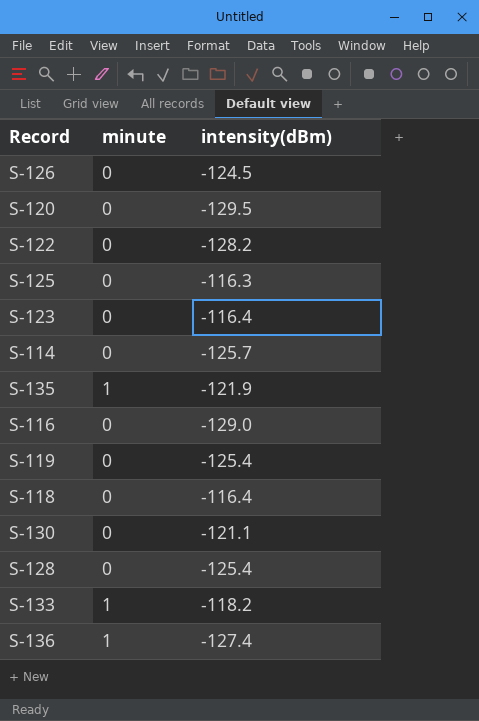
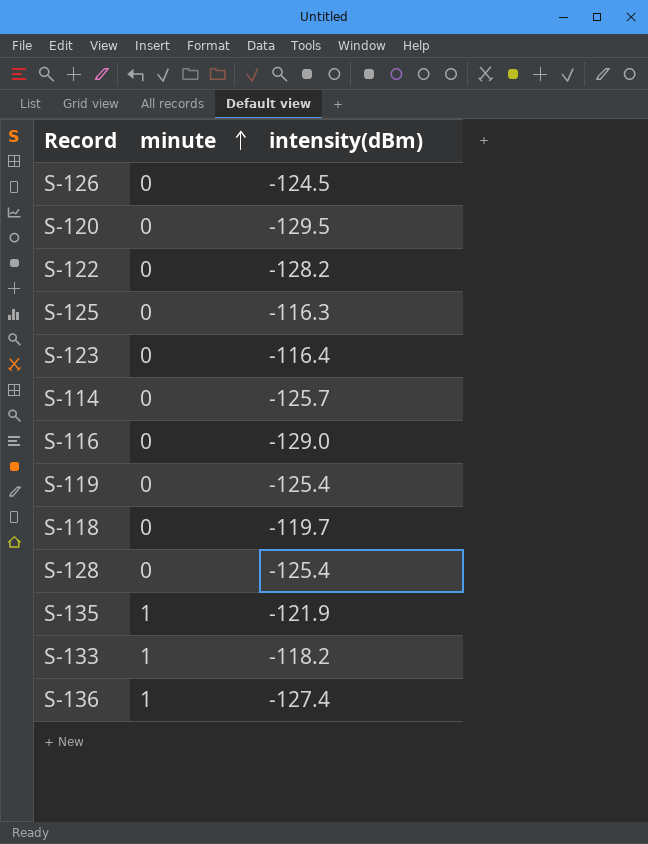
row order: none -> minute ascending
row S-130: 0 | -121.1 -> none
S-118 | intensity(dBm): -116.4 -> -119.7

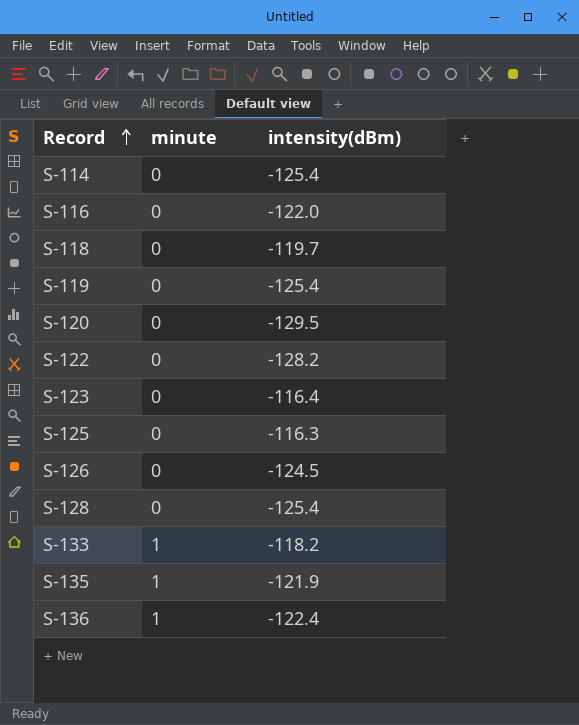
row order: minute ascending -> Record ascending
S-114 | intensity(dBm): -125.7 -> -125.4
S-116 | intensity(dBm): -129.0 -> -122.0
S-136 | intensity(dBm): -127.4 -> -122.4

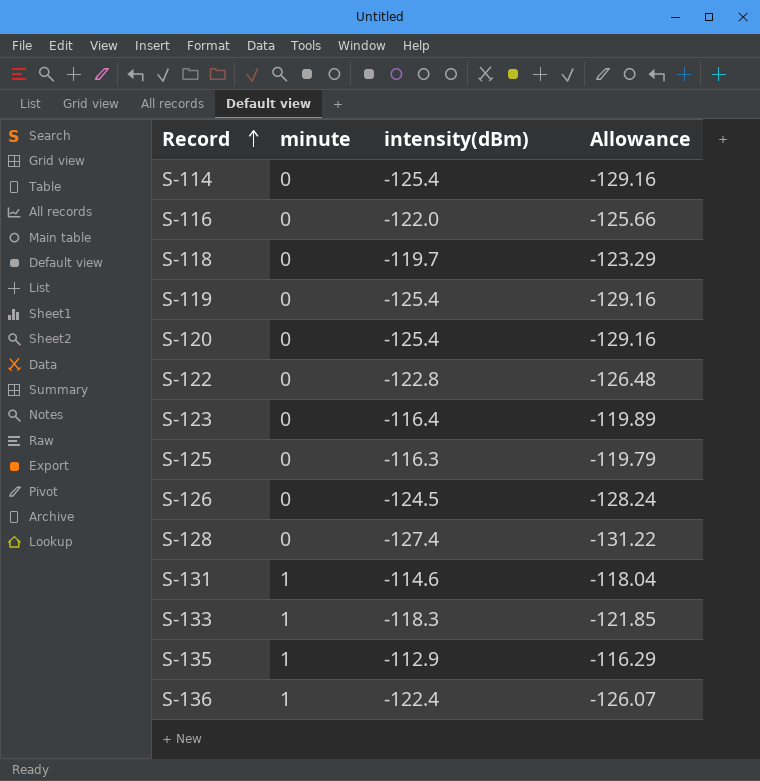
column Allowance | formula: none -> [intensity(dBm)] * 1.03
S-120 | intensity(dBm): -129.5 -> -125.4
S-122 | intensity(dBm): -128.2 -> -122.8
S-128 | intensity(dBm): -125.4 -> -127.4
row S-131: none -> 1 | -114.6 | -118.04
S-133 | intensity(dBm): -118.2 -> -118.3
S-135 | intensity(dBm): -121.9 -> -112.9

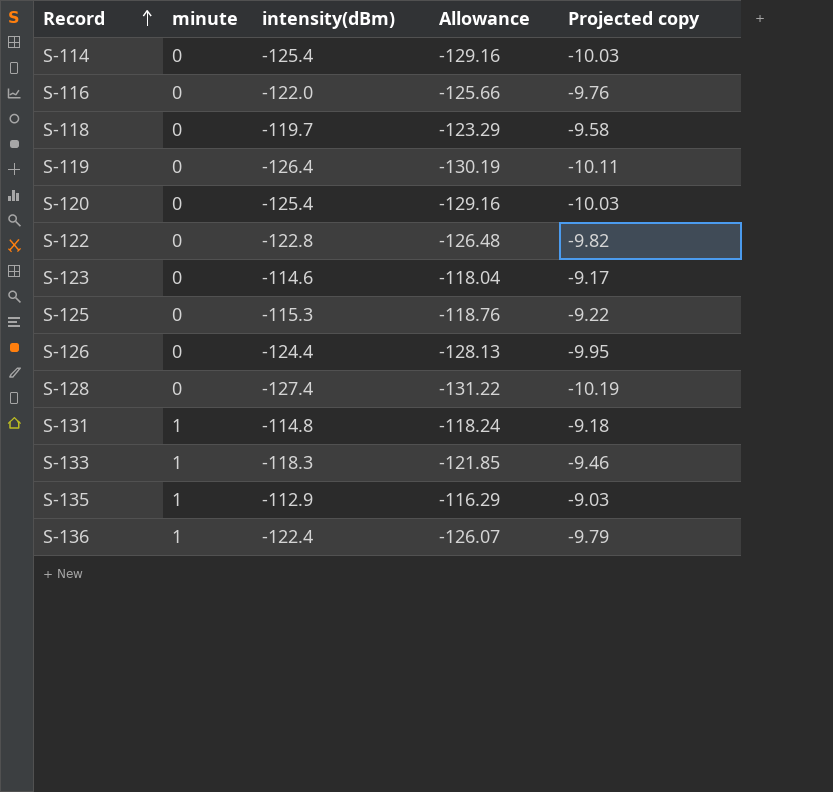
column Projected copy | formula: none -> [intensity(dBm)] * 0.08
S-119 | intensity(dBm): -125.4 -> -126.4
S-119 | Allowance: -129.16 -> -130.19
S-123 | intensity(dBm): -116.4 -> -114.6
S-123 | Allowance: -119.89 -> -118.04
S-125 | intensity(dBm): -116.3 -> -115.3
S-125 | Allowance: -119.79 -> -118.76
S-126 | intensity(dBm): -124.5 -> -124.4
S-126 | Allowance: -128.24 -> -128.13
S-131 | intensity(dBm): -114.6 -> -114.8
S-131 | Allowance: -118.04 -> -118.24

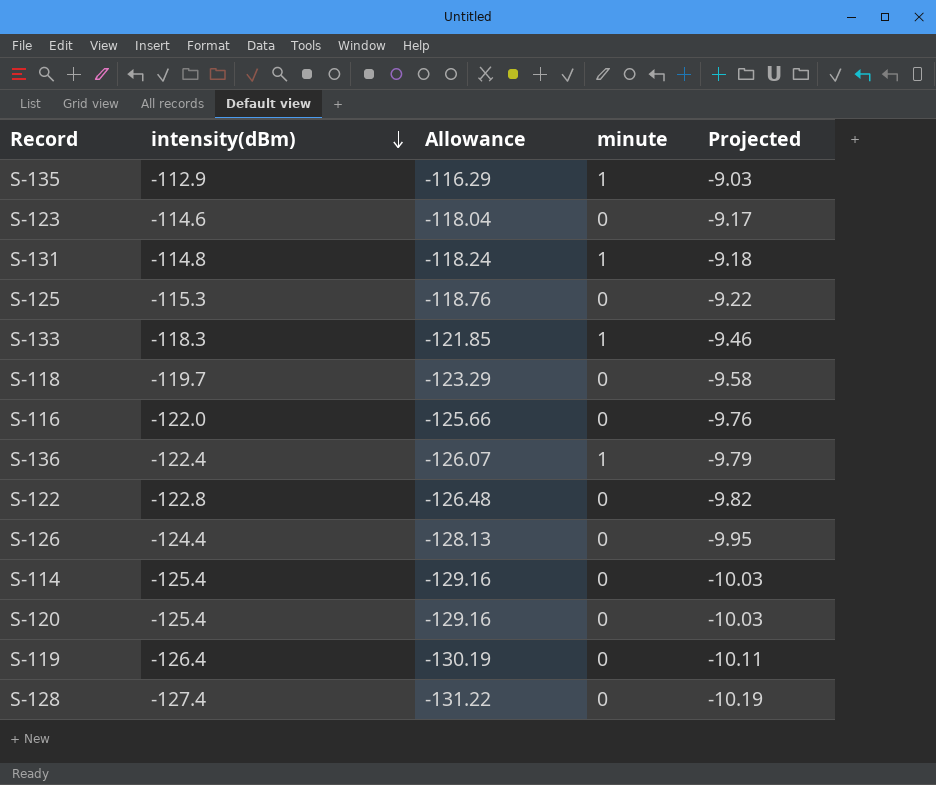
row order: Record ascending -> intensity(dBm) descending
column minute | position: 2 -> 4
column name: Projected copy -> Projected

